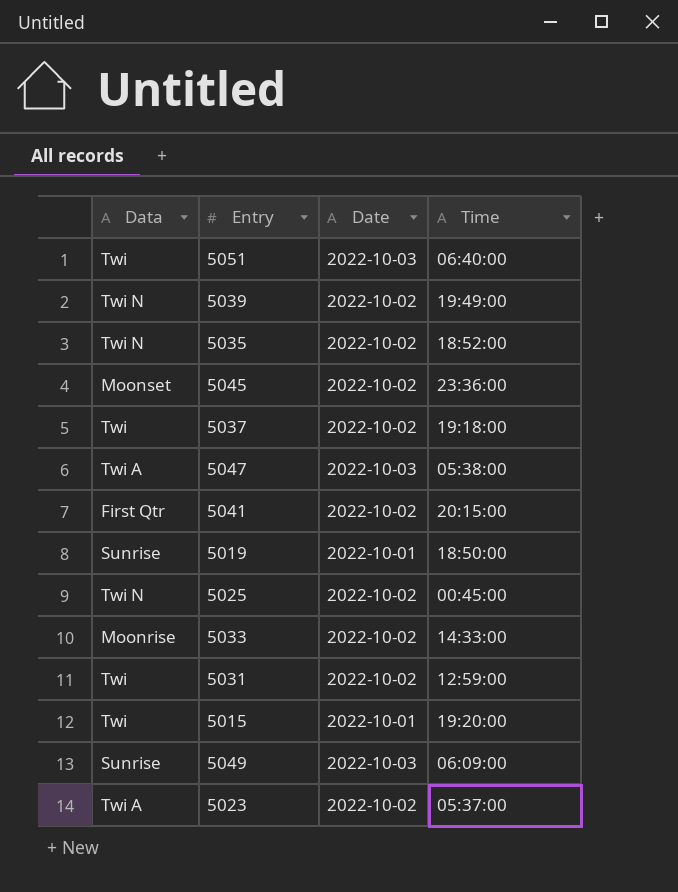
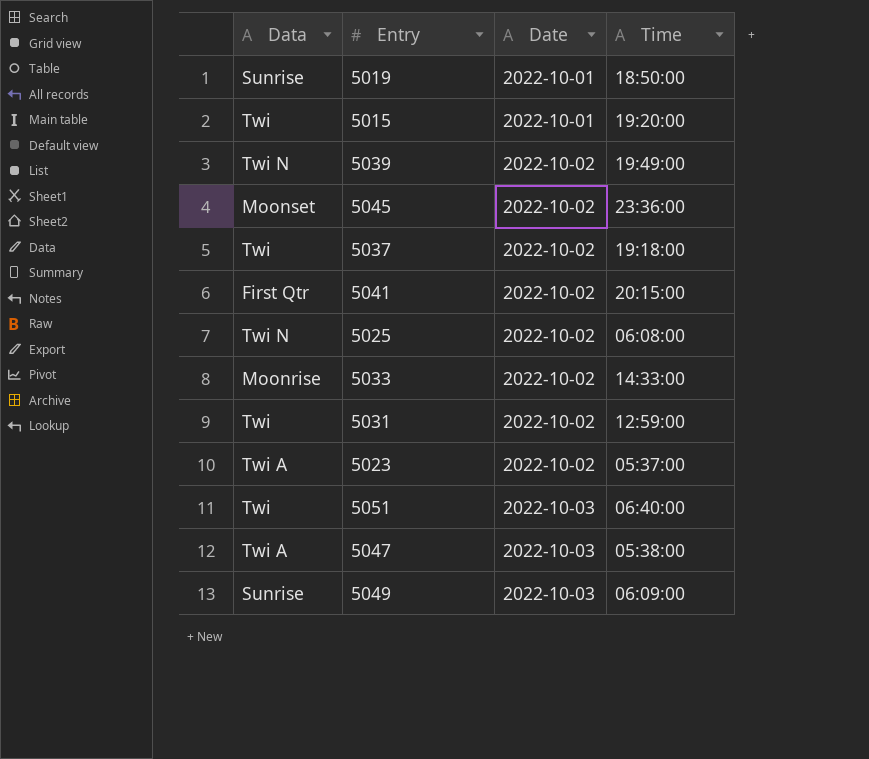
row order: none -> Date ascending
row 5035: Twi N | 2022-10-02 | 18:52:00 -> none
5025 | Time: 00:45:00 -> 06:08:00

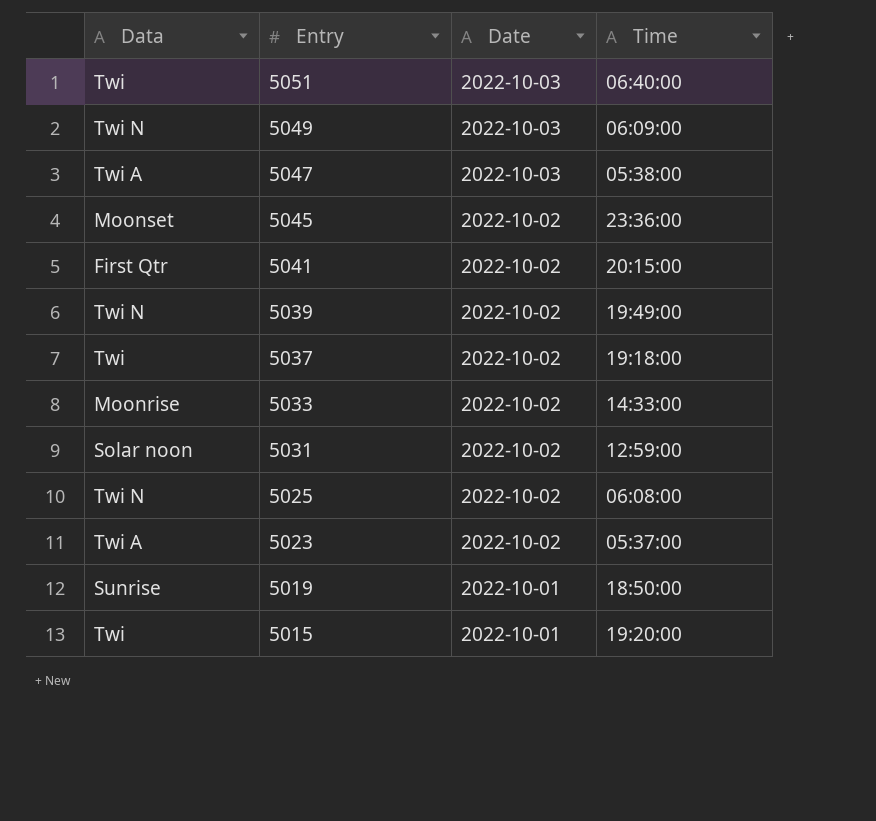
row order: Date ascending -> Entry descending
5049 | Data: Sunrise -> Twi N
5031 | Data: Twi -> Solar noon

